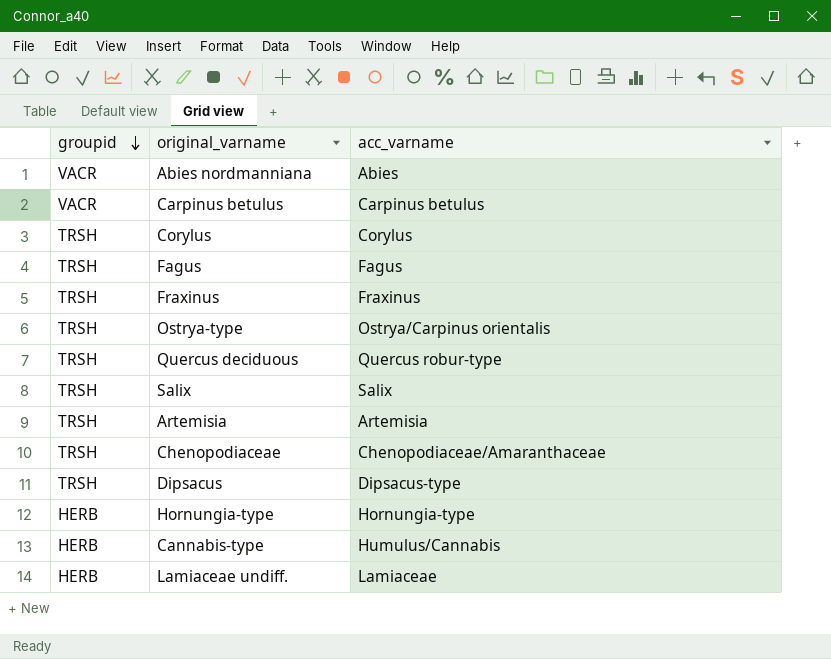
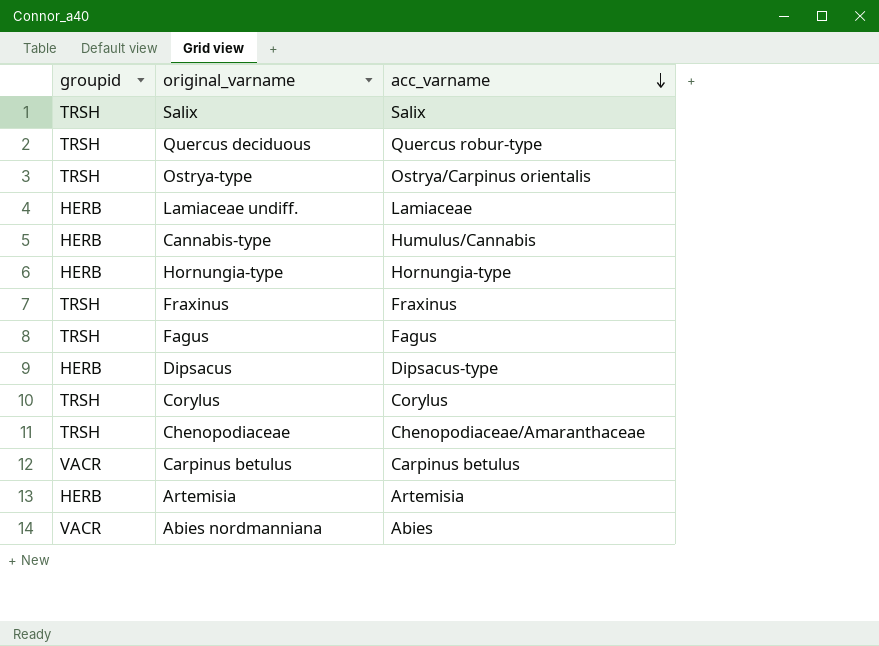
row order: groupid descending -> acc_varname descending
Dipsacus | groupid: TRSH -> HERB
Artemisia | groupid: TRSH -> HERB

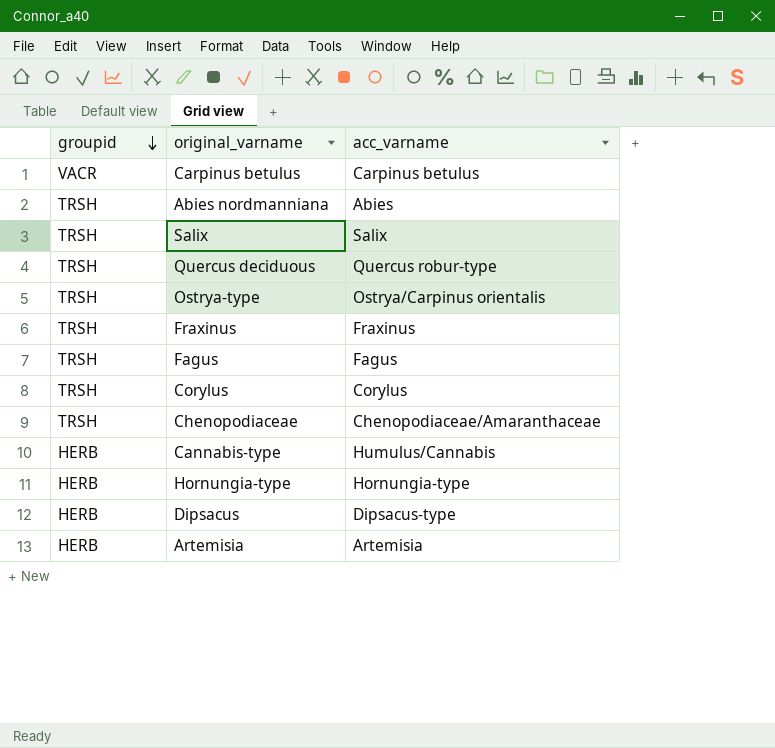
row order: acc_varname descending -> groupid descending
row Lamiaceae undiff.: HERB | Lamiaceae -> none
Abies nordmanniana | groupid: VACR -> TRSH

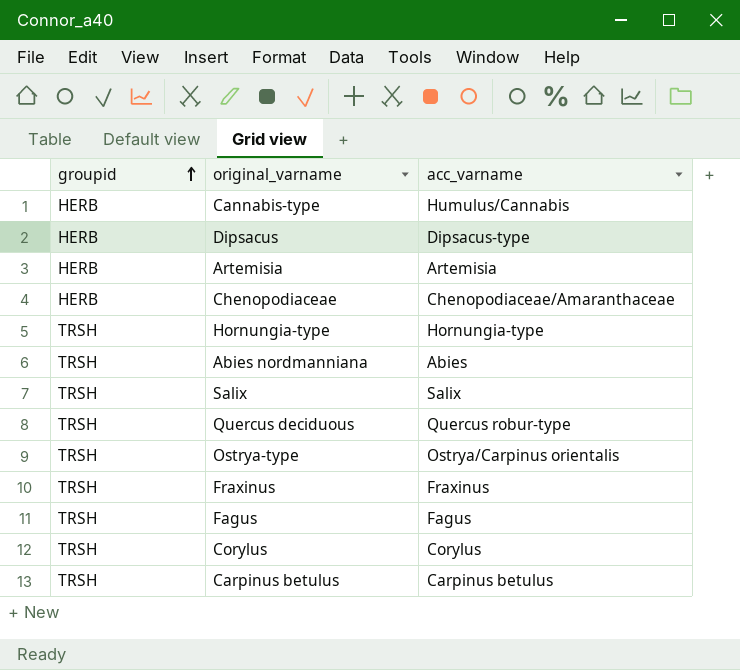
row order: groupid descending -> groupid ascending
Chenopodiaceae | groupid: TRSH -> HERB
Hornungia-type | groupid: HERB -> TRSH
Carpinus betulus | groupid: VACR -> TRSH

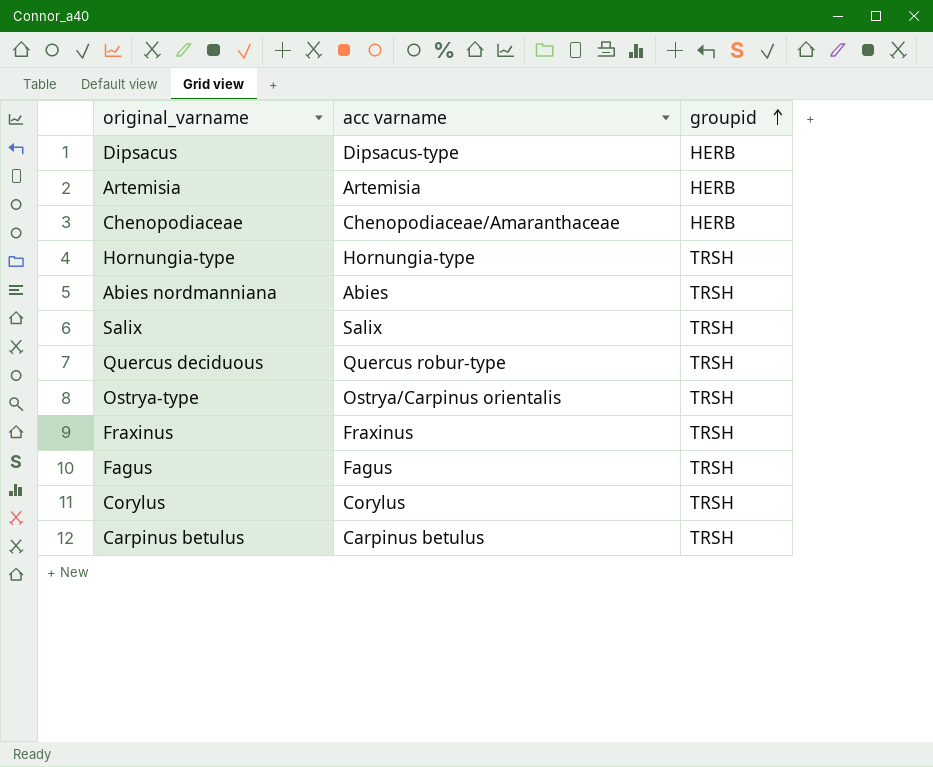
column name: acc_varname -> acc varname
column groupid | position: 1 -> 3
row Cannabis-type: HERB | Humulus/Cannabis -> none

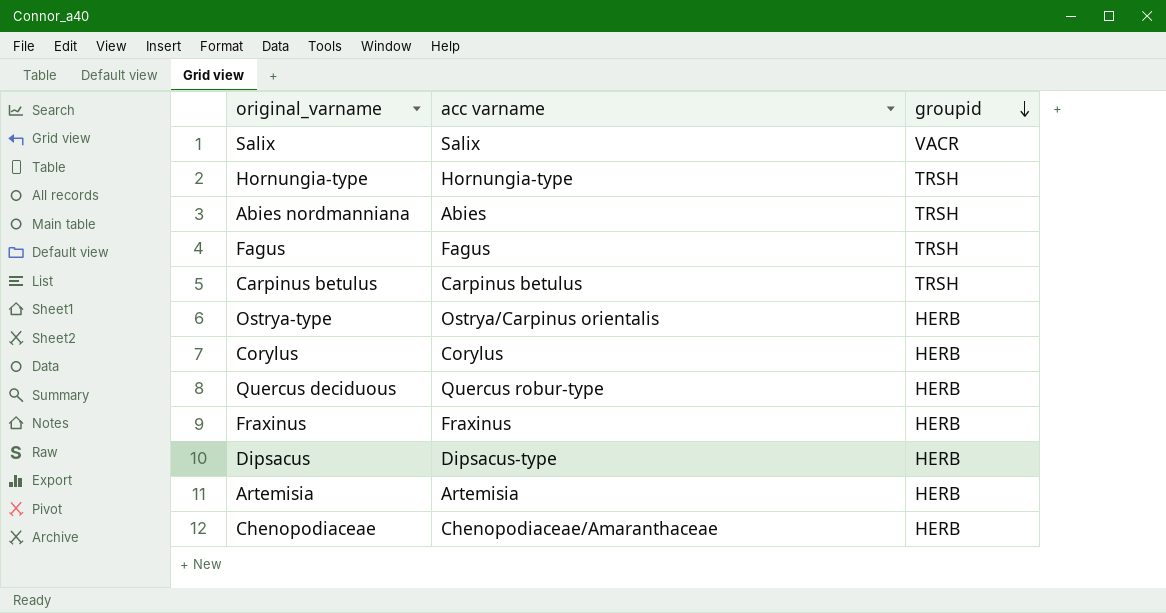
row order: groupid ascending -> groupid descending
Salix | groupid: TRSH -> VACR
Ostrya-type | groupid: TRSH -> HERB
Corylus | groupid: TRSH -> HERB
Quercus deciduous | groupid: TRSH -> HERB
Fraxinus | groupid: TRSH -> HERB

